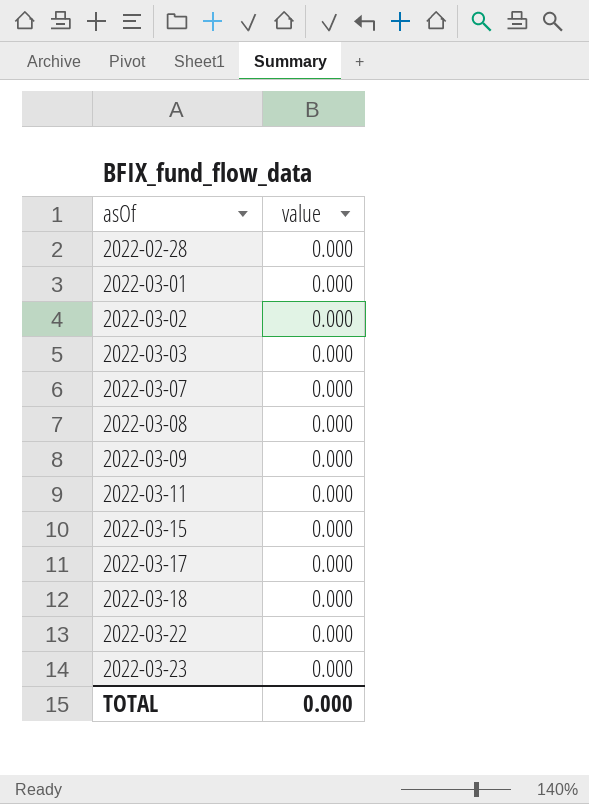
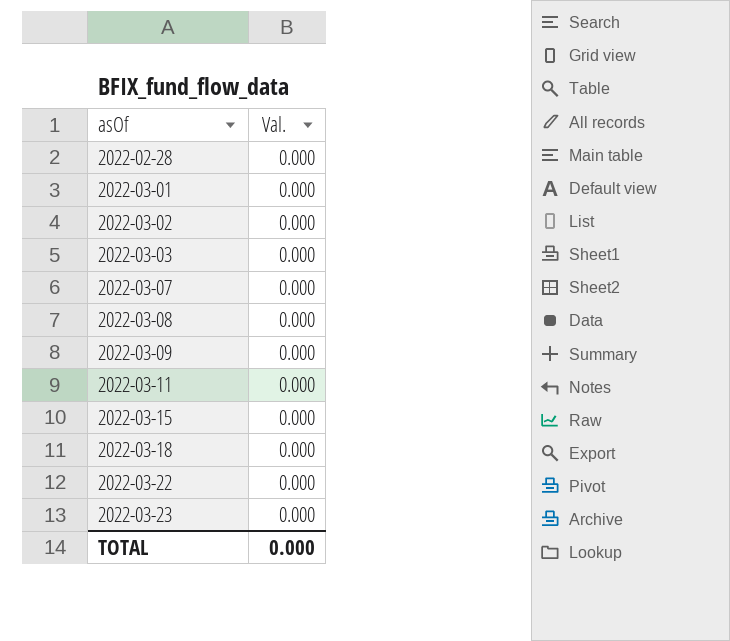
column name: value -> Val.
row 2022-03-17: 0.000 -> none

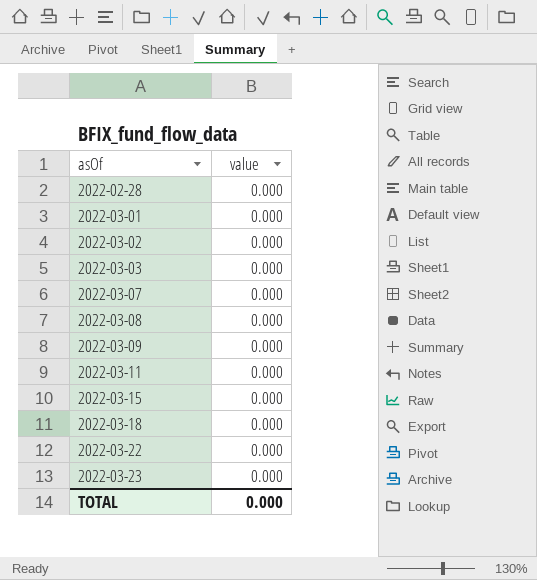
column name: Val. -> value

